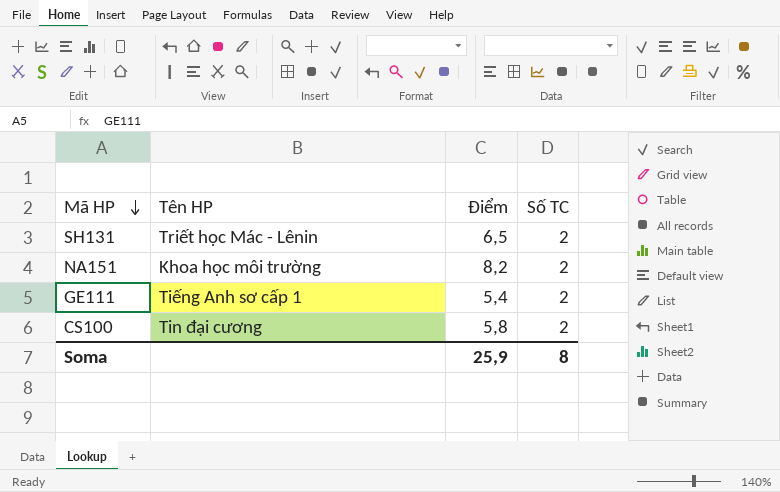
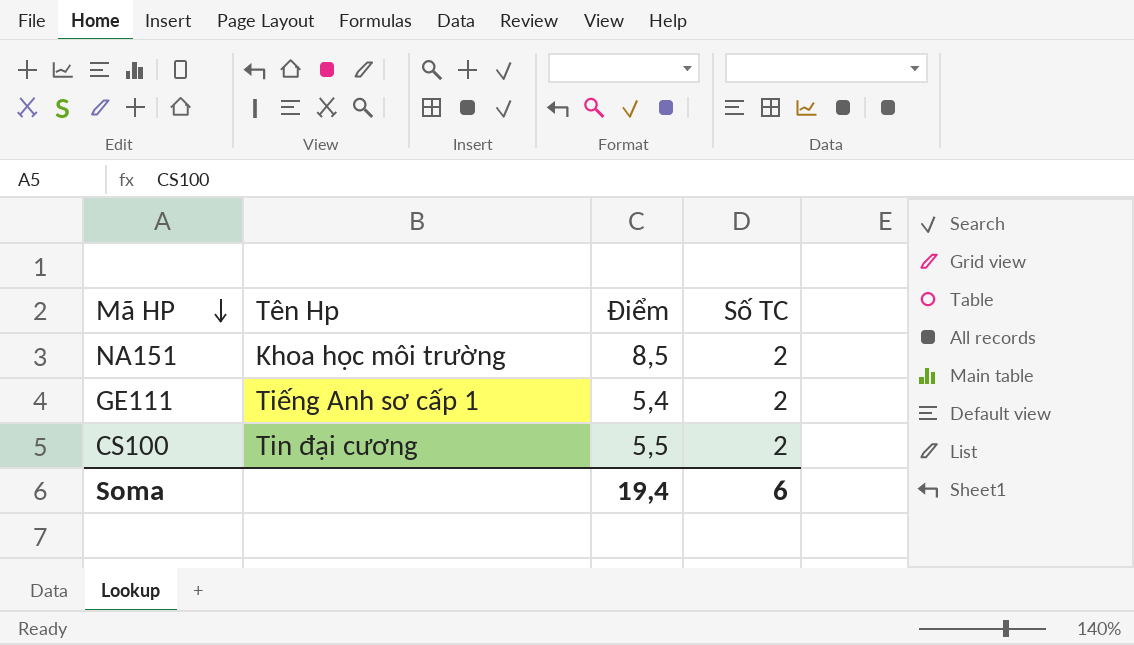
column name: Tên HP -> Tên Hp
row SH131: Triết học Mác - Lênin | 6,5 | 2 -> none
NA151 | Điểm: 8,2 -> 8,5
CS100 | Điểm: 5,8 -> 5,5
Soma | Điểm: 25,9 -> 19,4
Soma | Số TC: 8 -> 6

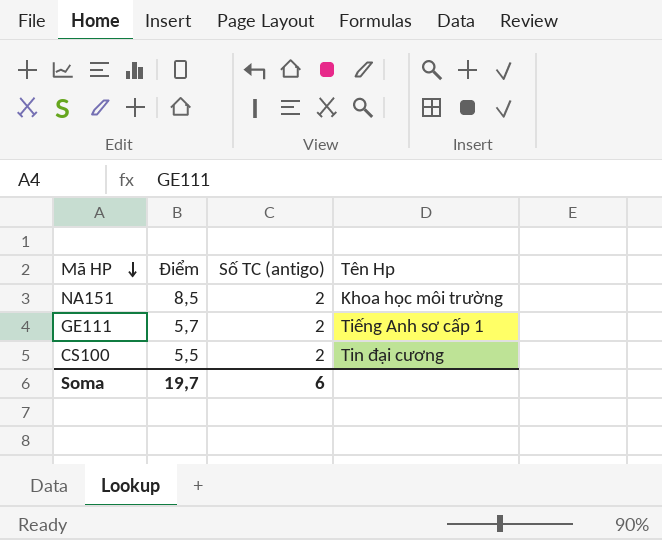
column name: Số TC -> Số TC (antigo)
column Tên Hp | position: 2 -> 4
GE111 | Điểm: 5,4 -> 5,7
Soma | Điểm: 19,4 -> 19,7

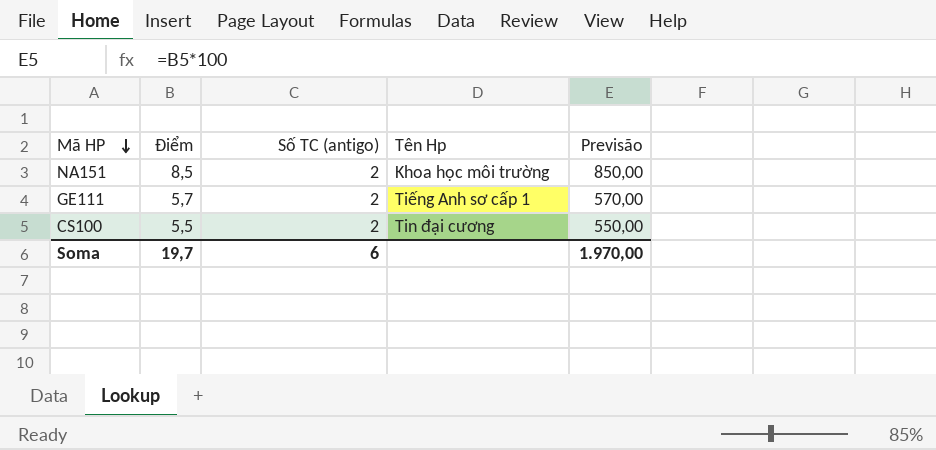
column Previsão | formula: none -> [Điểm] * 100

